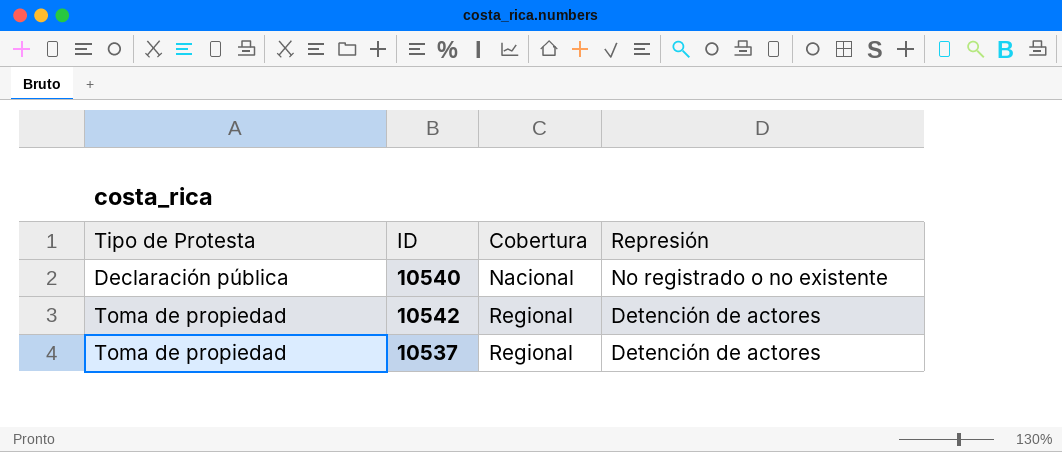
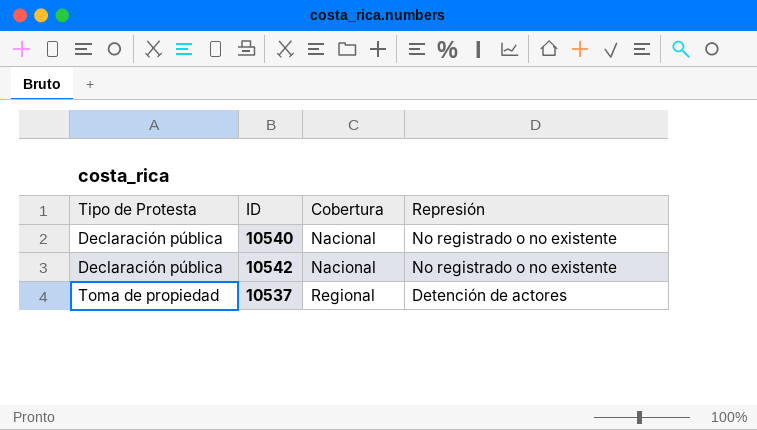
10542 | Tipo de Protesta: Toma de propiedad -> Declaración pública
10542 | Cobertura: Regional -> Nacional
10542 | Represión: Detención de actores -> No registrado o no existente

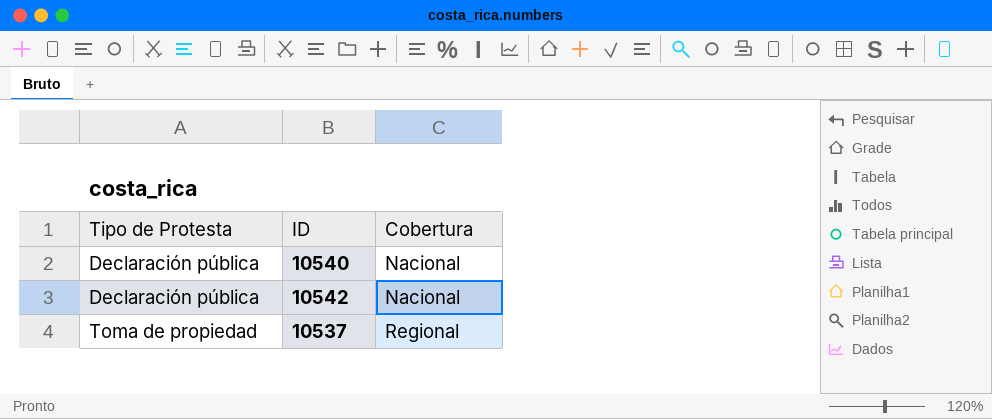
column Represión | position: 4 -> none

